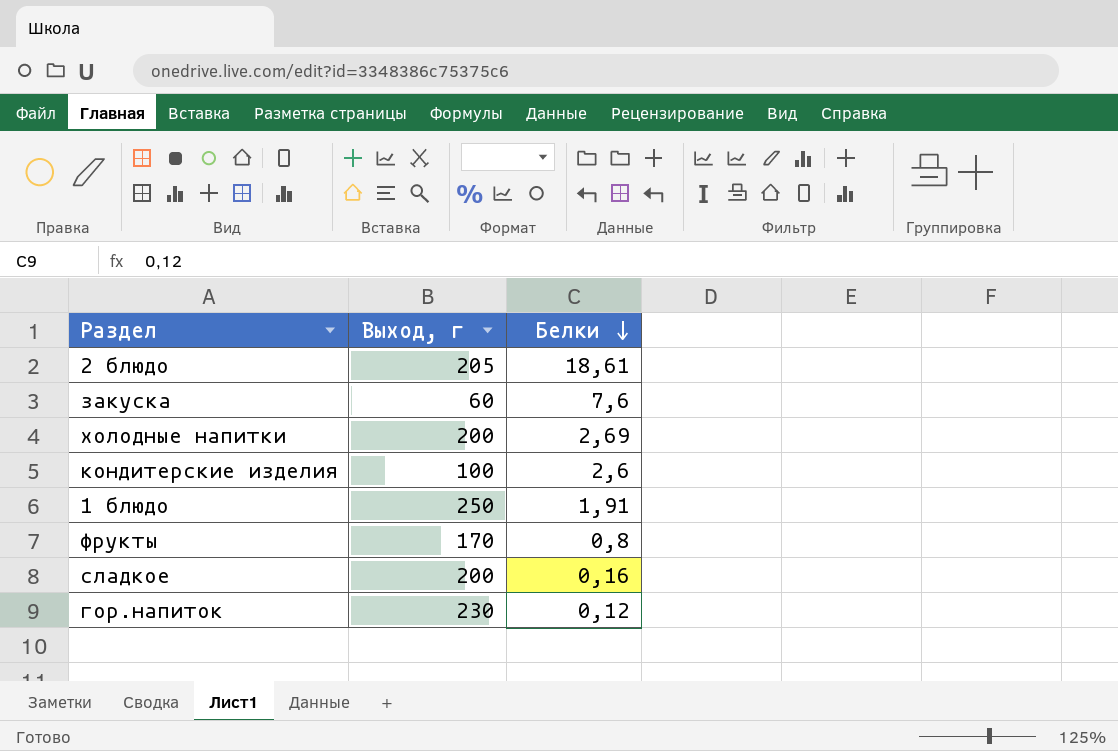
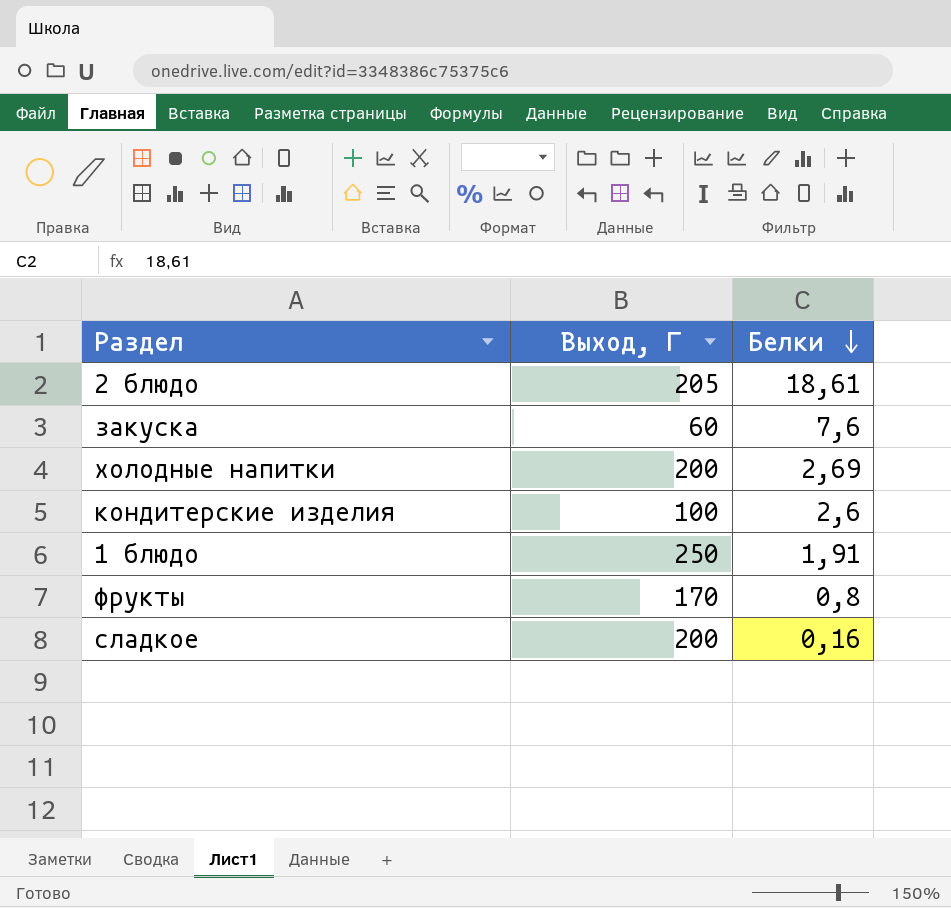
column name: Выход, г -> Выход, Г
row гор.напиток: 230 | 0,12 -> none

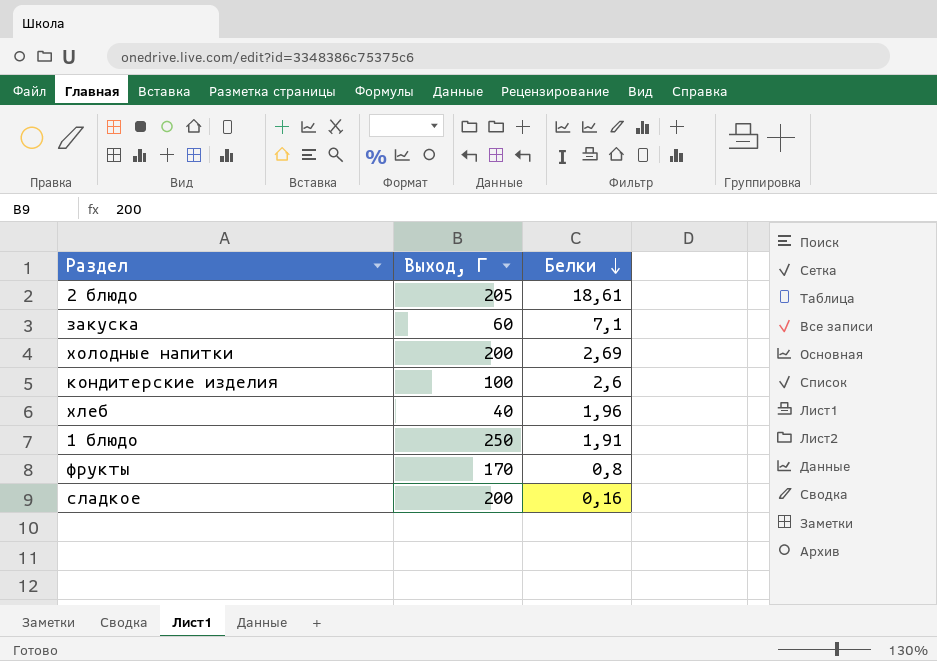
закуска | Белки: 7,6 -> 7,1
row хлеб: none -> 40 | 1,96

